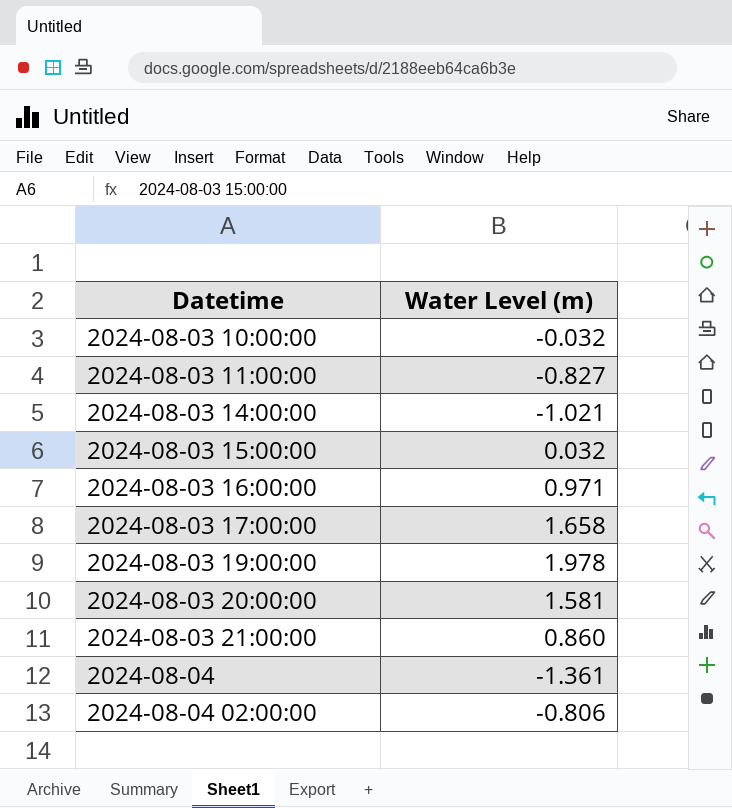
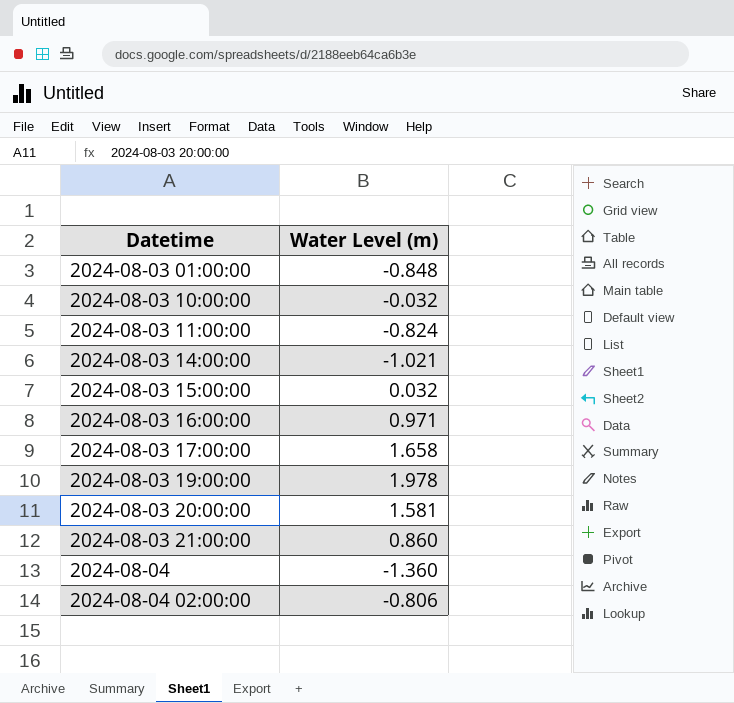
row 2024-08-03 01:00:00: none -> -0.848
2024-08-03 11:00:00 | Water Level (m): -0.827 -> -0.824
2024-08-04 | Water Level (m): -1.361 -> -1.360

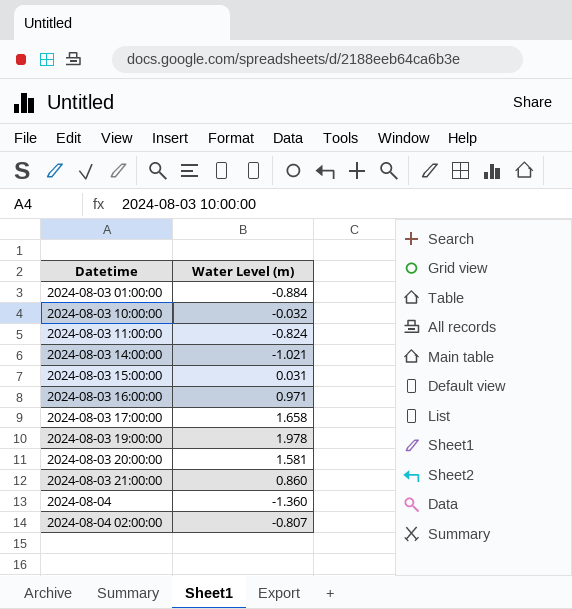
2024-08-03 01:00:00 | Water Level (m): -0.848 -> -0.884
2024-08-03 15:00:00 | Water Level (m): 0.032 -> 0.031
2024-08-04 02:00:00 | Water Level (m): -0.806 -> -0.807

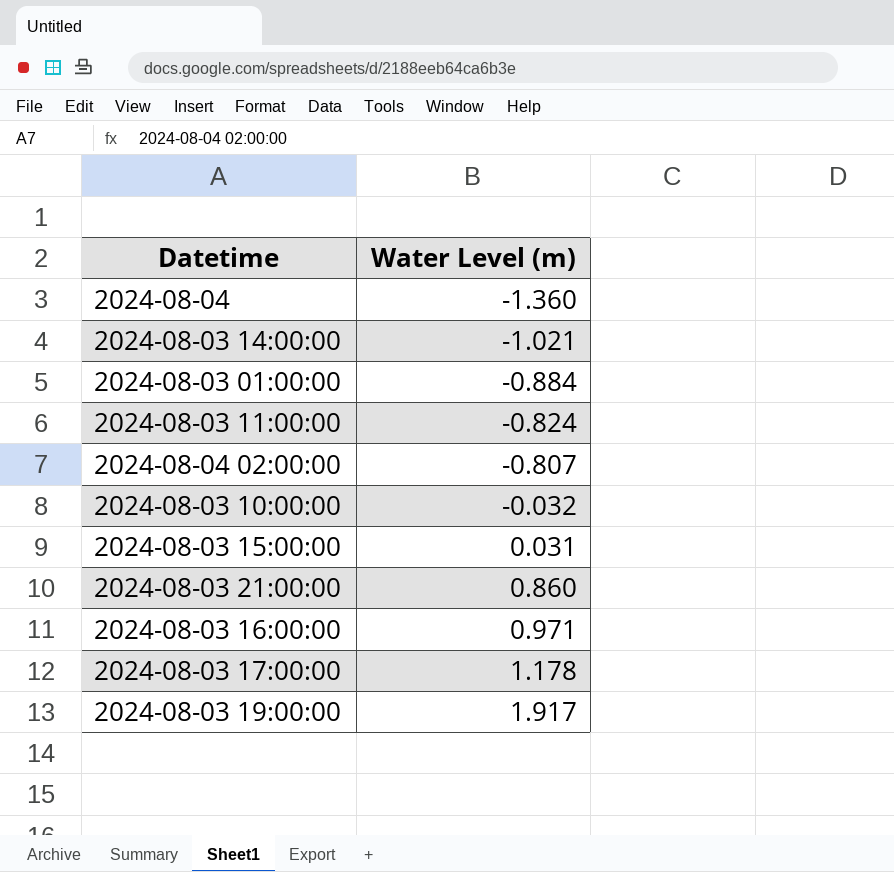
row order: Datetime ascending -> Water Level (m) ascending
row 2024-08-03 20:00:00: 1.581 -> none
2024-08-03 17:00:00 | Water Level (m): 1.658 -> 1.178
2024-08-03 19:00:00 | Water Level (m): 1.978 -> 1.917

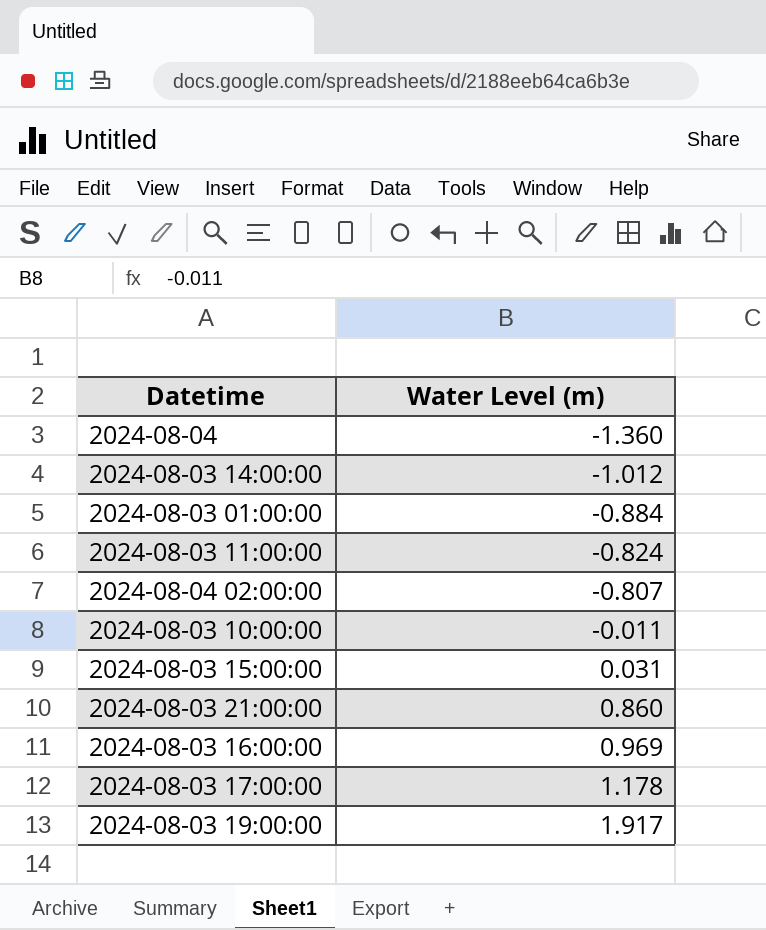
2024-08-03 14:00:00 | Water Level (m): -1.021 -> -1.012
2024-08-03 10:00:00 | Water Level (m): -0.032 -> -0.011
2024-08-03 16:00:00 | Water Level (m): 0.971 -> 0.969

